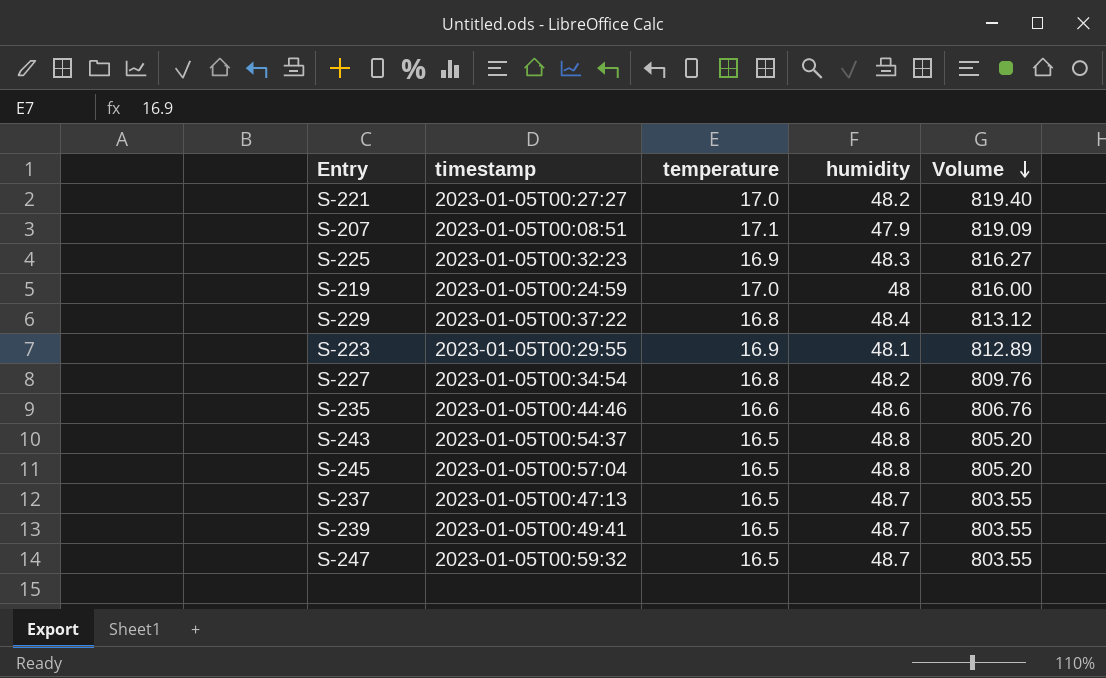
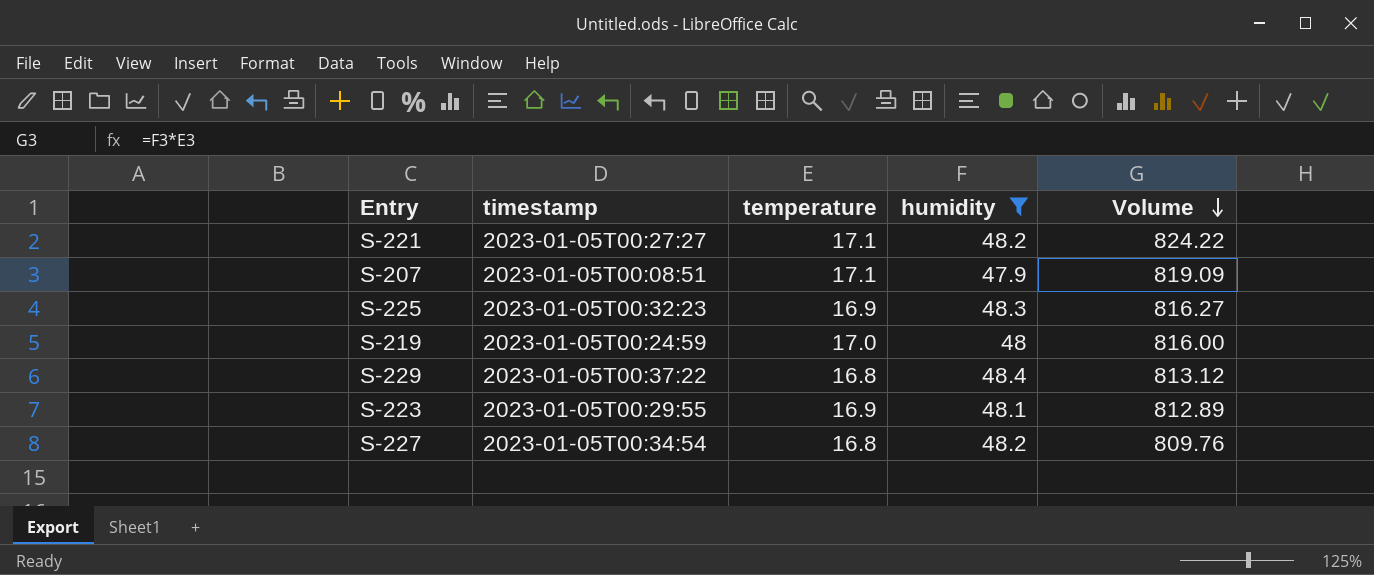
filter: none -> humidity <= 48.4
S-221 | temperature: 17.0 -> 17.1
S-221 | Volume: 819.40 -> 824.22

